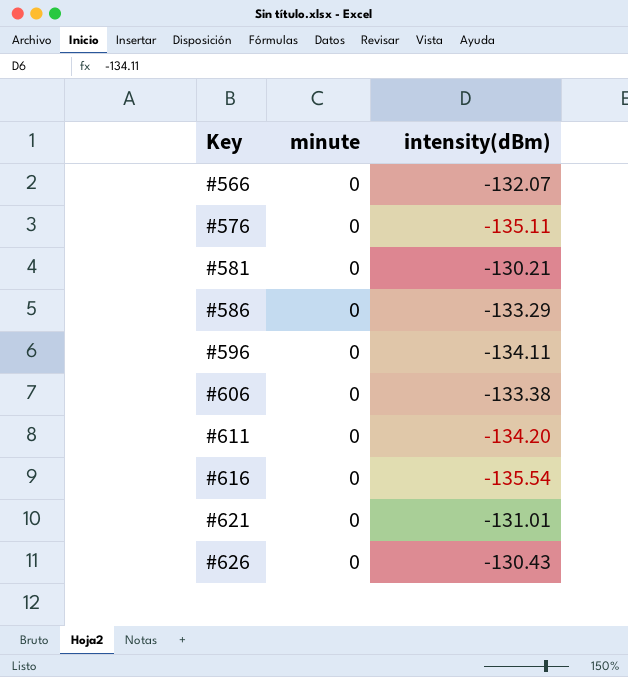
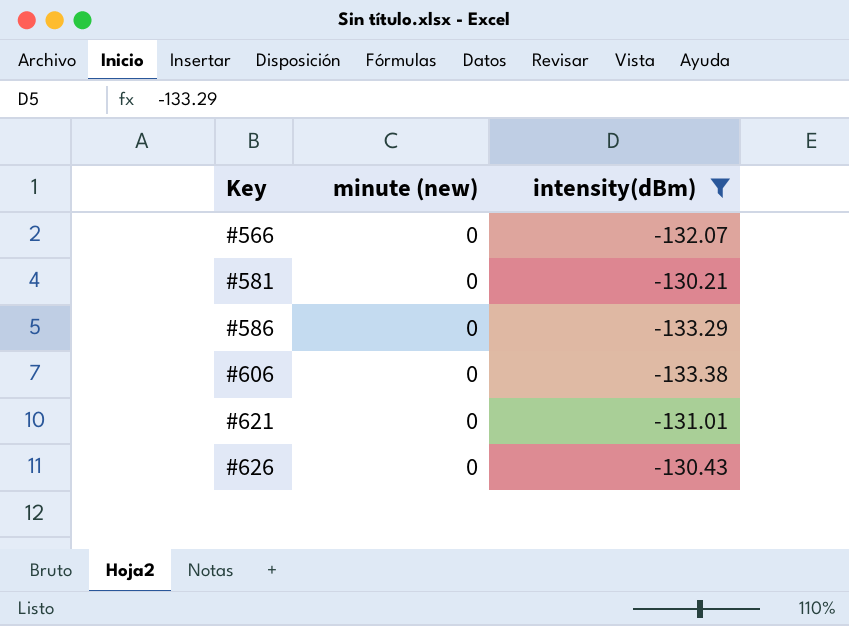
filter: none -> intensity(dBm) >= -133.38
column name: minute -> minute (new)

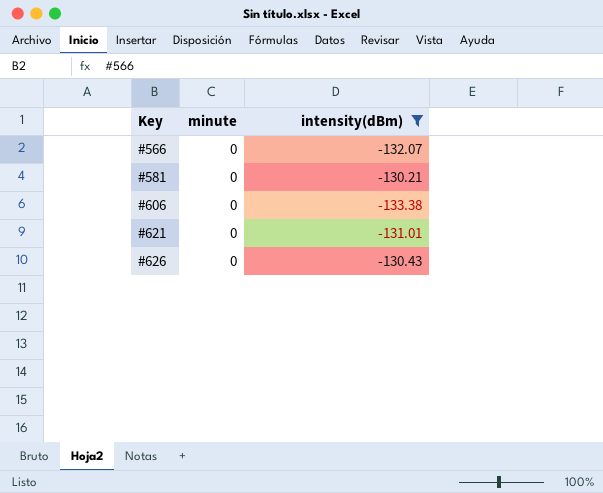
column name: minute (new) -> minute
row #586: 0 | -133.29 -> none

